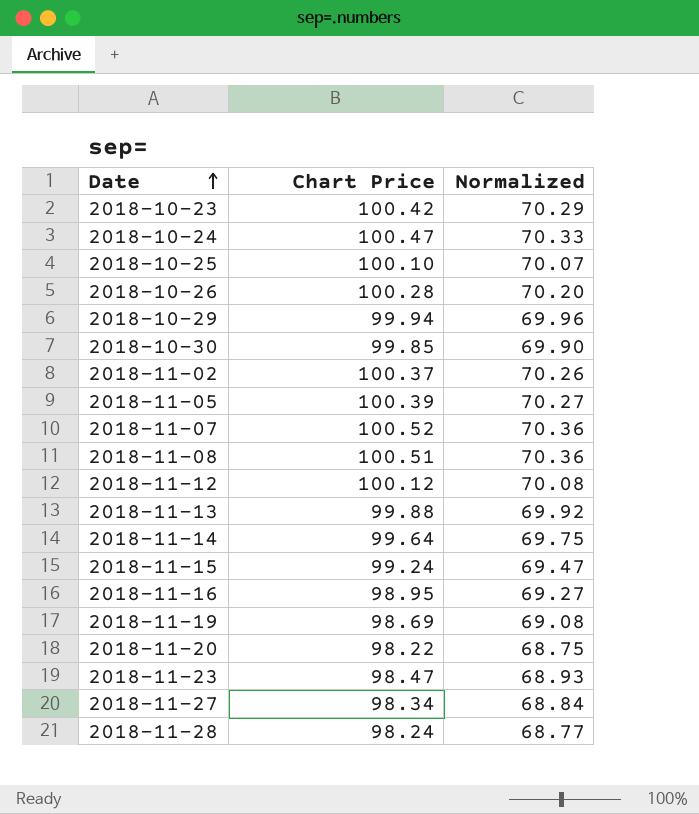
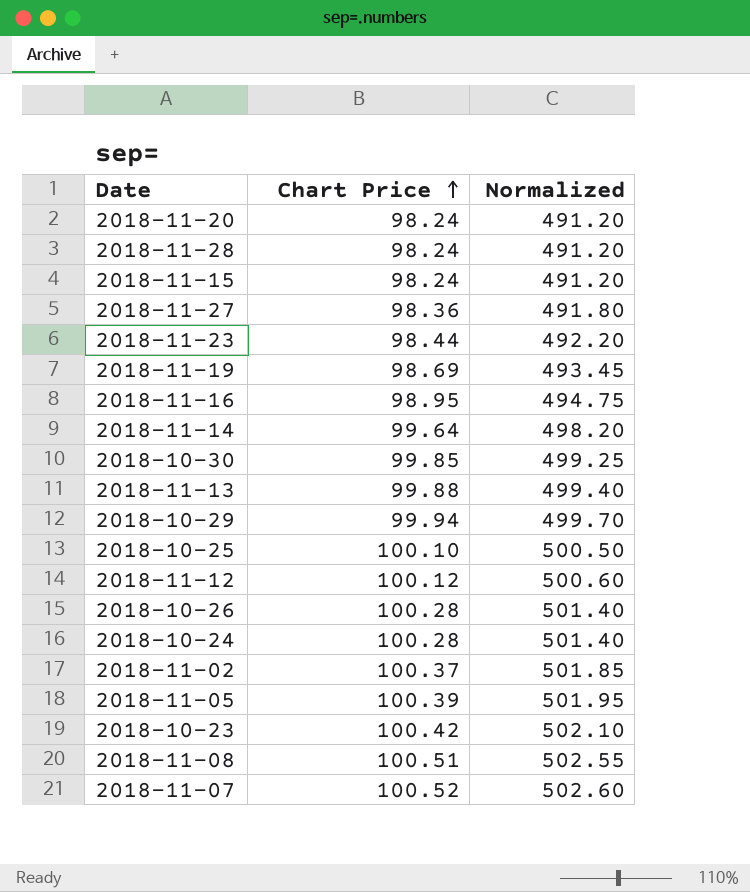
row order: Date ascending -> Chart Price ascending
column Normalized | formula: [Chart Price] * 0.7 -> [Chart Price] * 5
2018-11-20 | Chart Price: 98.22 -> 98.24
2018-11-15 | Chart Price: 99.24 -> 98.24
2018-11-27 | Chart Price: 98.34 -> 98.36
2018-11-23 | Chart Price: 98.47 -> 98.44
2018-10-24 | Chart Price: 100.47 -> 100.28

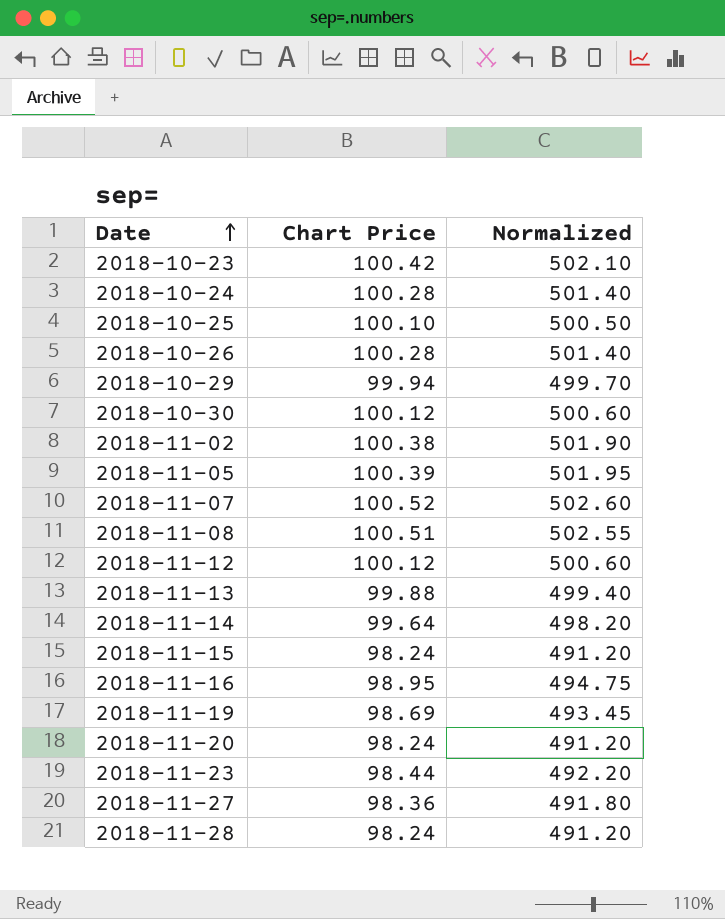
row order: Chart Price ascending -> Date ascending
2018-10-30 | Chart Price: 99.85 -> 100.12
2018-10-30 | Normalized: 499.25 -> 500.60
2018-11-02 | Chart Price: 100.37 -> 100.38
2018-11-02 | Normalized: 501.85 -> 501.90

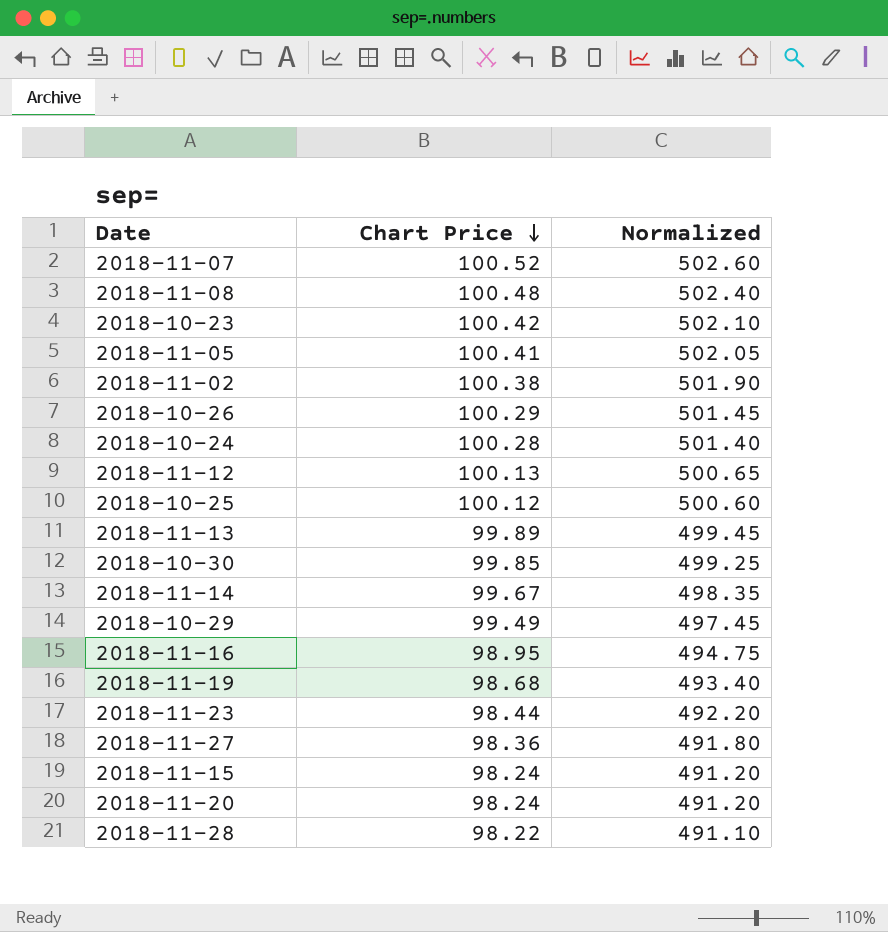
row order: Date ascending -> Chart Price descending
2018-11-08 | Chart Price: 100.51 -> 100.48
2018-11-08 | Normalized: 502.55 -> 502.40
2018-11-05 | Chart Price: 100.39 -> 100.41
2018-11-05 | Normalized: 501.95 -> 502.05
2018-10-26 | Chart Price: 100.28 -> 100.29
2018-10-26 | Normalized: 501.40 -> 501.45
2018-11-12 | Chart Price: 100.12 -> 100.13
2018-11-12 | Normalized: 500.60 -> 500.65
2018-10-25 | Chart Price: 100.10 -> 100.12
2018-10-25 | Normalized: 500.50 -> 500.60
2018-11-13 | Chart Price: 99.88 -> 99.89
2018-11-13 | Normalized: 499.40 -> 499.45
2018-10-30 | Chart Price: 100.12 -> 99.85
2018-10-30 | Normalized: 500.60 -> 499.25
2018-11-14 | Chart Price: 99.64 -> 99.67
2018-11-14 | Normalized: 498.20 -> 498.35
2018-10-29 | Chart Price: 99.94 -> 99.49
2018-10-29 | Normalized: 499.70 -> 497.45
2018-11-19 | Chart Price: 98.69 -> 98.68
2018-11-19 | Normalized: 493.45 -> 493.40
2018-11-28 | Chart Price: 98.24 -> 98.22
2018-11-28 | Normalized: 491.20 -> 491.10

